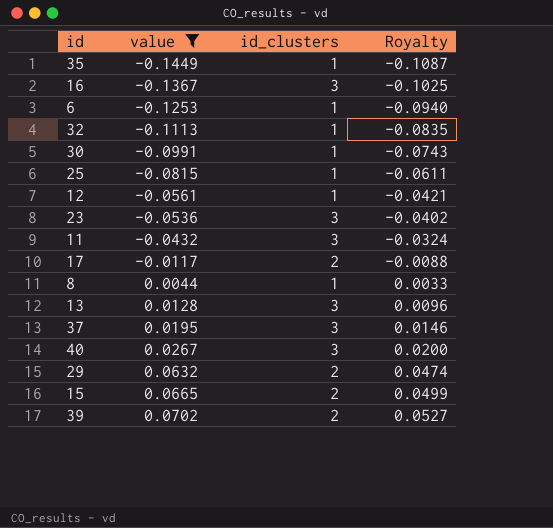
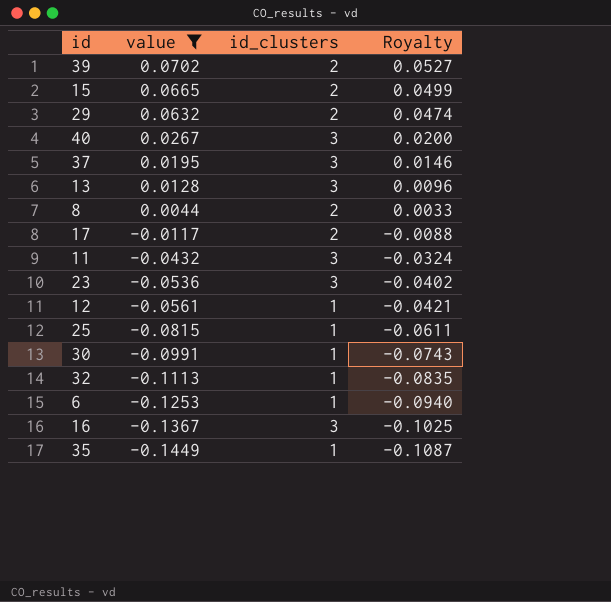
row order: value ascending -> value descending
8 | id_clusters: 1 -> 2

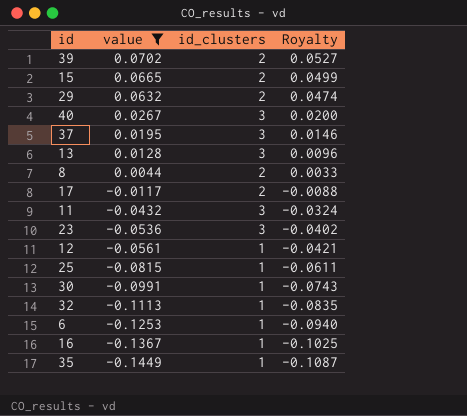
16 | id_clusters: 3 -> 1

